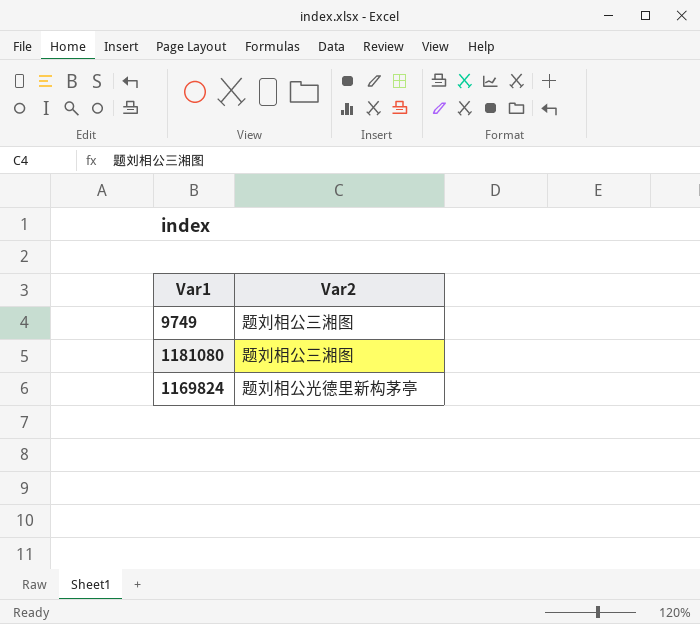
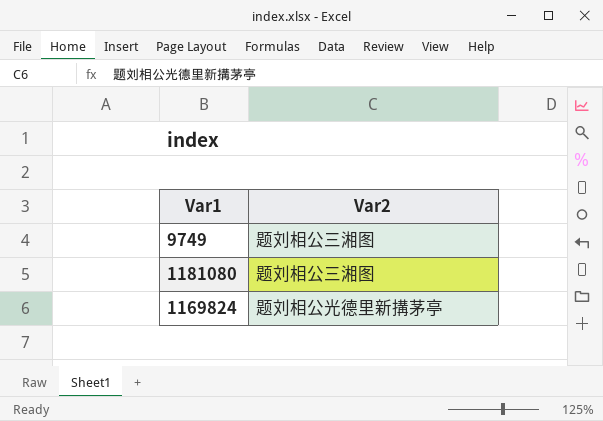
1169824 | Var2: 题刘相公光德里新构茅亭 -> 题刘相公光德里新搆茅亭

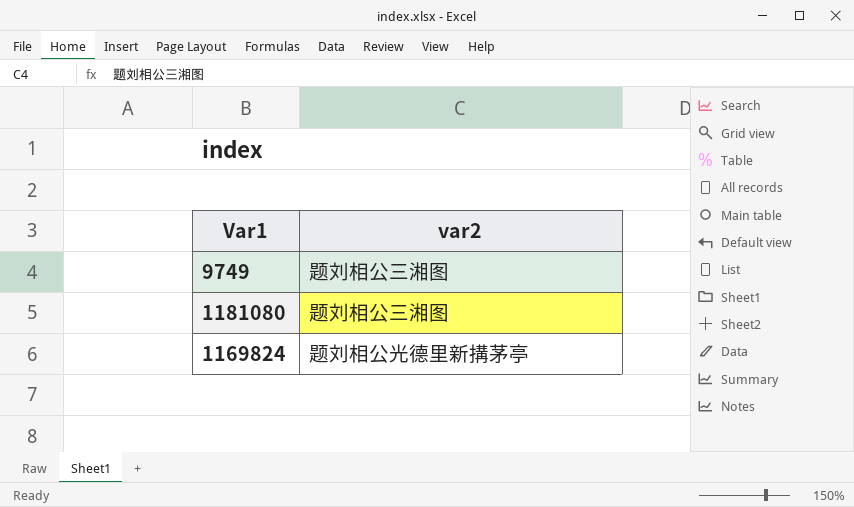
column name: Var2 -> var2

